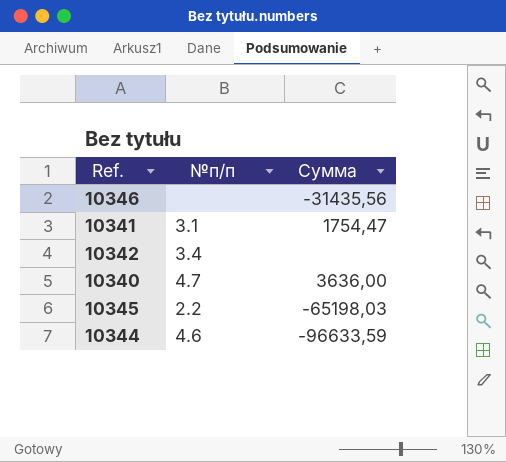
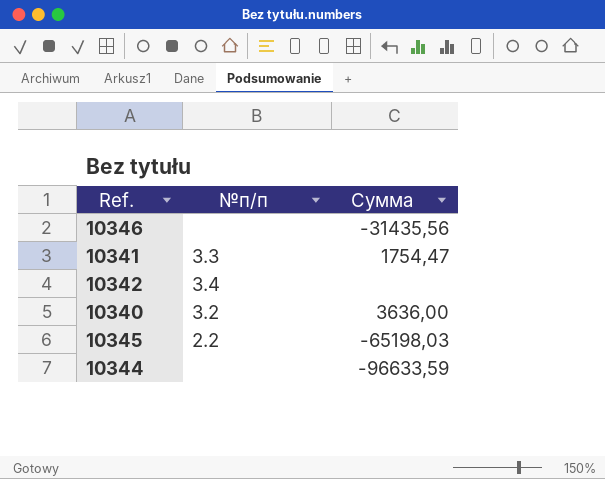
10341 | №п/п: 3.1 -> 3.3
10340 | №п/п: 4.7 -> 3.2
10344 | №п/п: 4.6 -> none

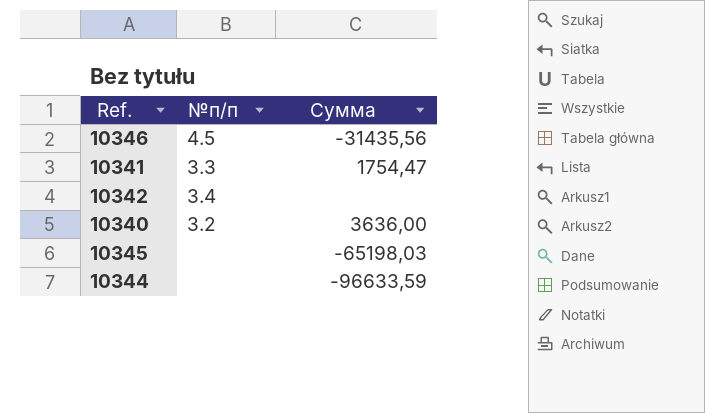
10346 | №п/п: none -> 4.5
10345 | №п/п: 2.2 -> none

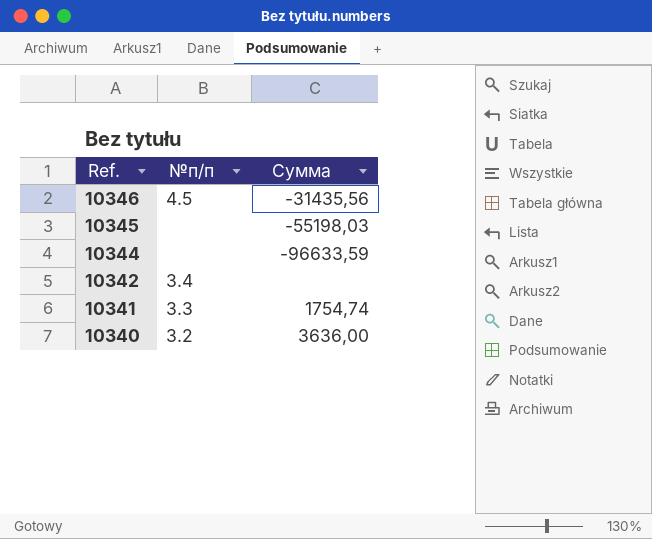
row order: none -> Ref. descending
10345 | Сумма: -65198,03 -> -55198,03
10341 | Сумма: 1754,47 -> 1754,74

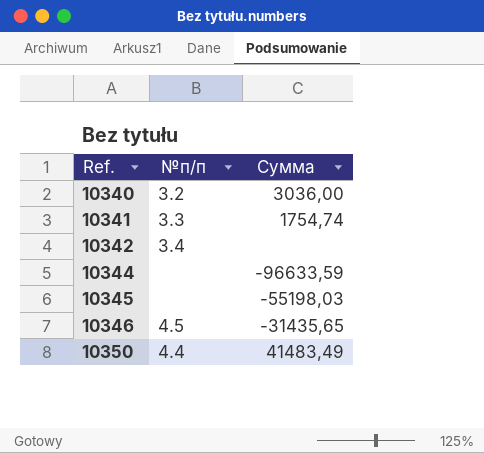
row order: Ref. descending -> Ref. ascending
10340 | Сумма: 3636,00 -> 3036,00
10346 | Сумма: -31435,56 -> -31435,65
row 10350: none -> 4.4 | 41483,49

